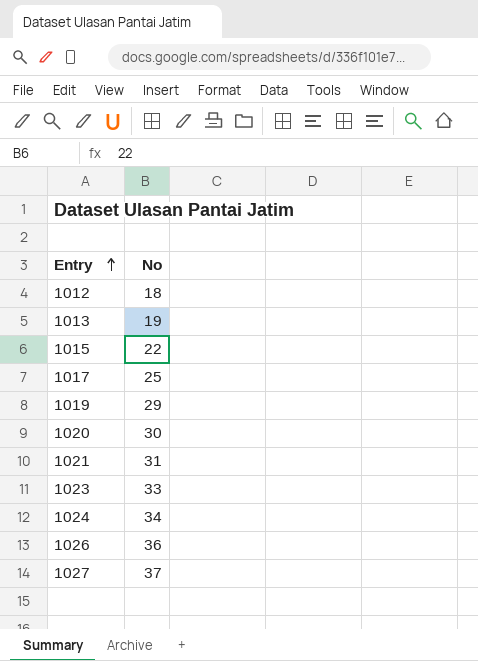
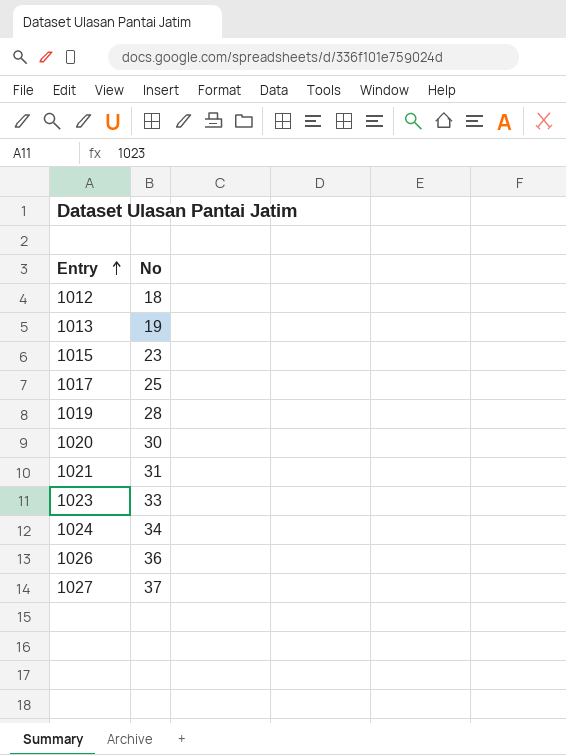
1015 | No: 22 -> 23
1019 | No: 29 -> 28

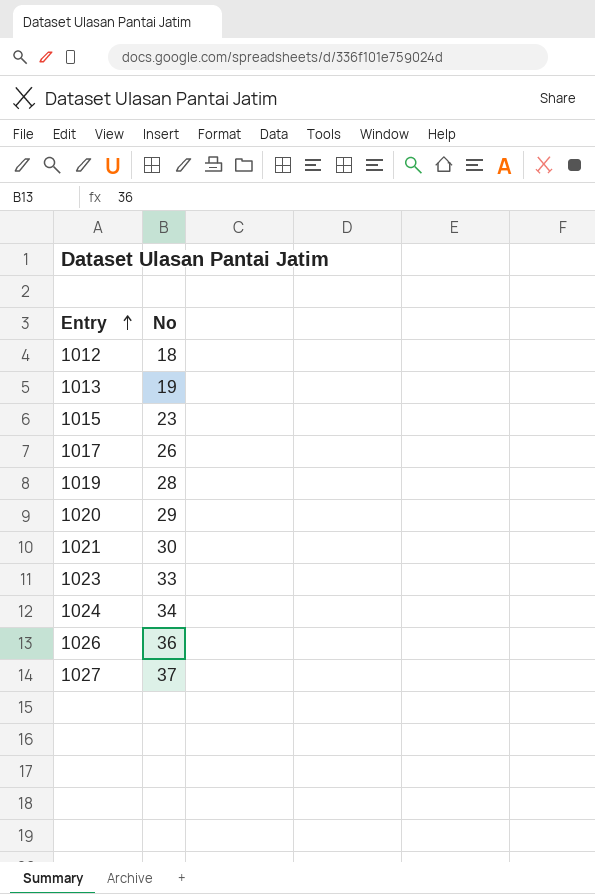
1017 | No: 25 -> 26
1020 | No: 30 -> 29
1021 | No: 31 -> 30

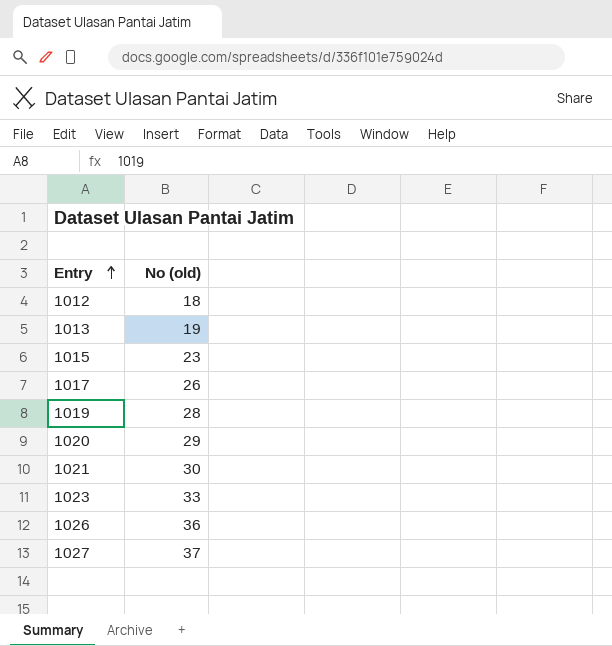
column name: No -> No (old)
row 1024: 34 -> none

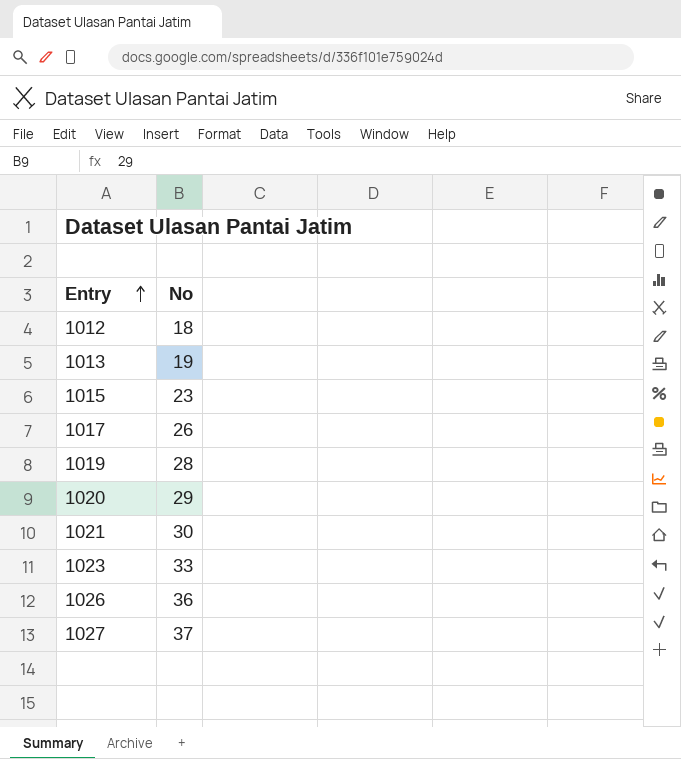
column name: No (old) -> No

